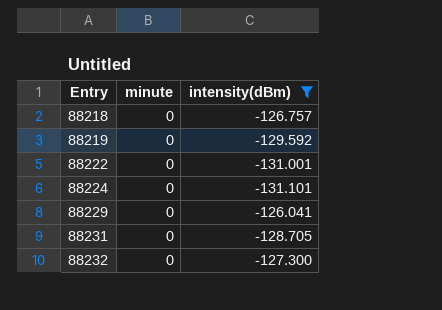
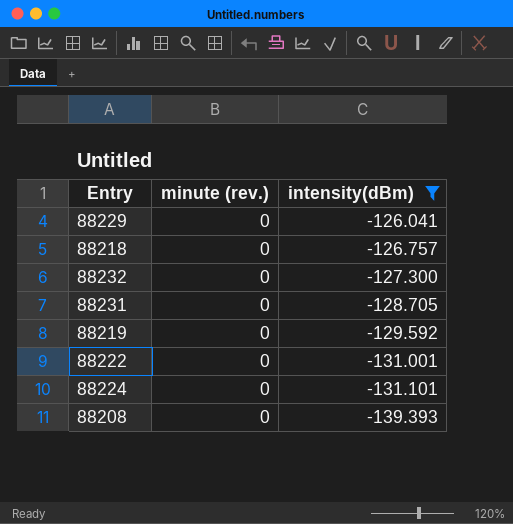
row order: Entry ascending -> intensity(dBm) descending
column name: minute -> minute (rev.)
row 88208: none -> 0 | -139.393

